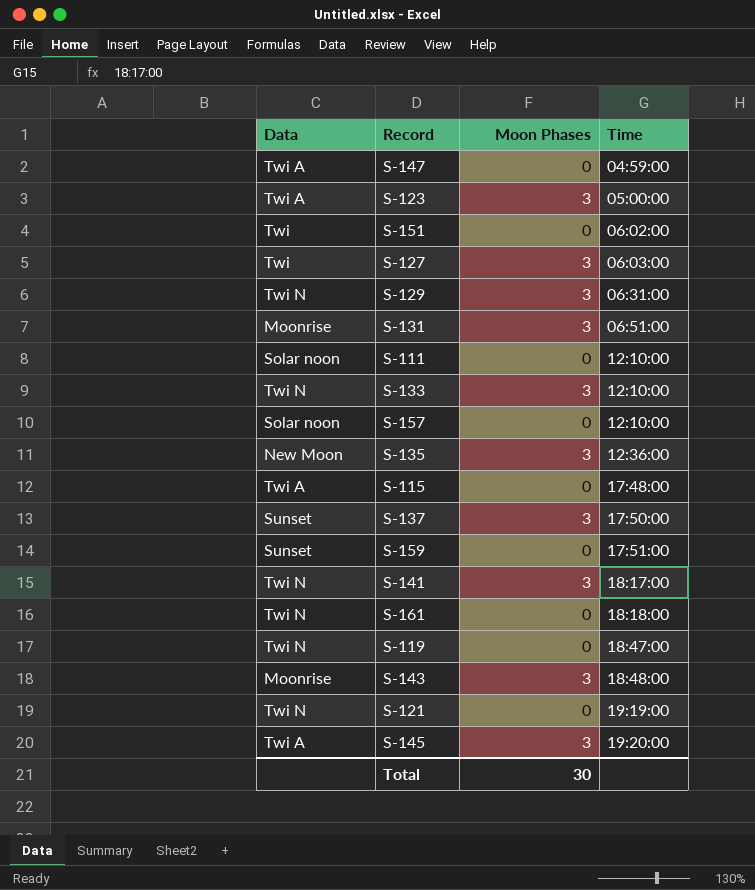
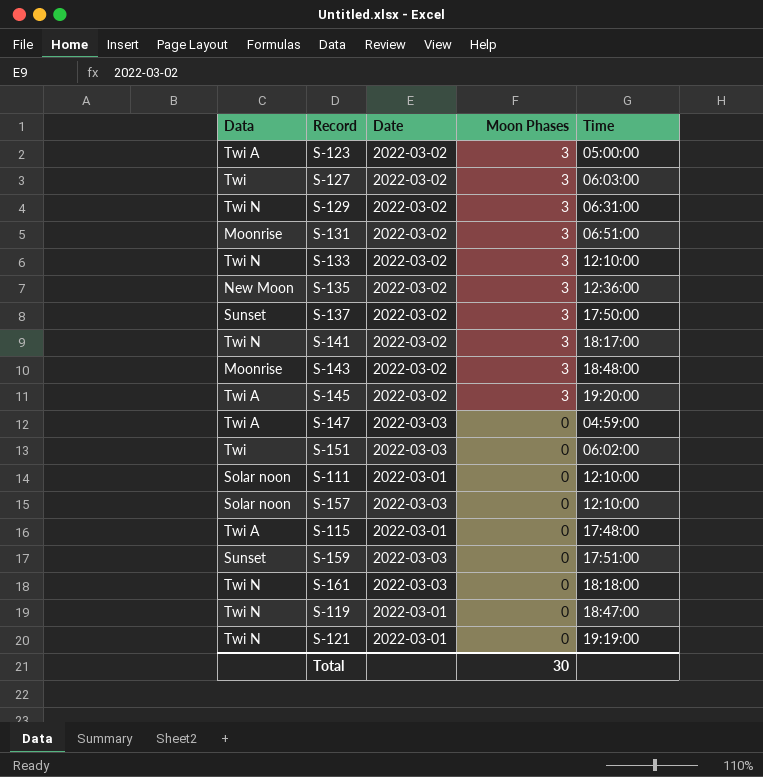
row order: Time ascending -> Moon Phases descending
column Date | position: none -> 3

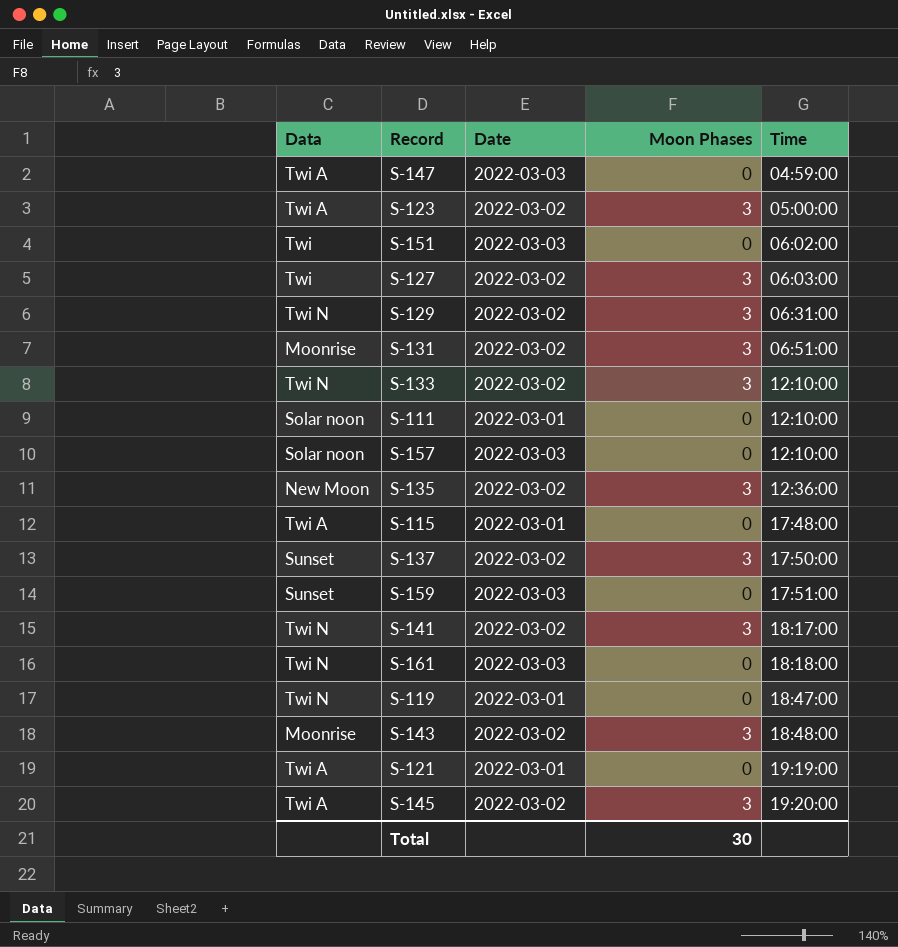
row order: Moon Phases descending -> Time ascending
S-121 | Data: Twi N -> Twi A

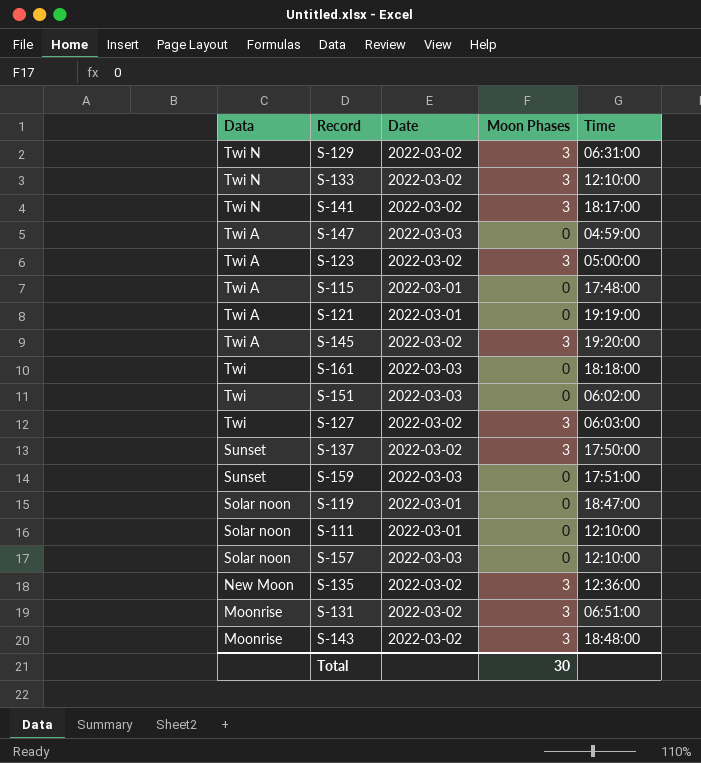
row order: Time ascending -> Data descending
S-161 | Data: Twi N -> Twi
S-119 | Data: Twi N -> Solar noon

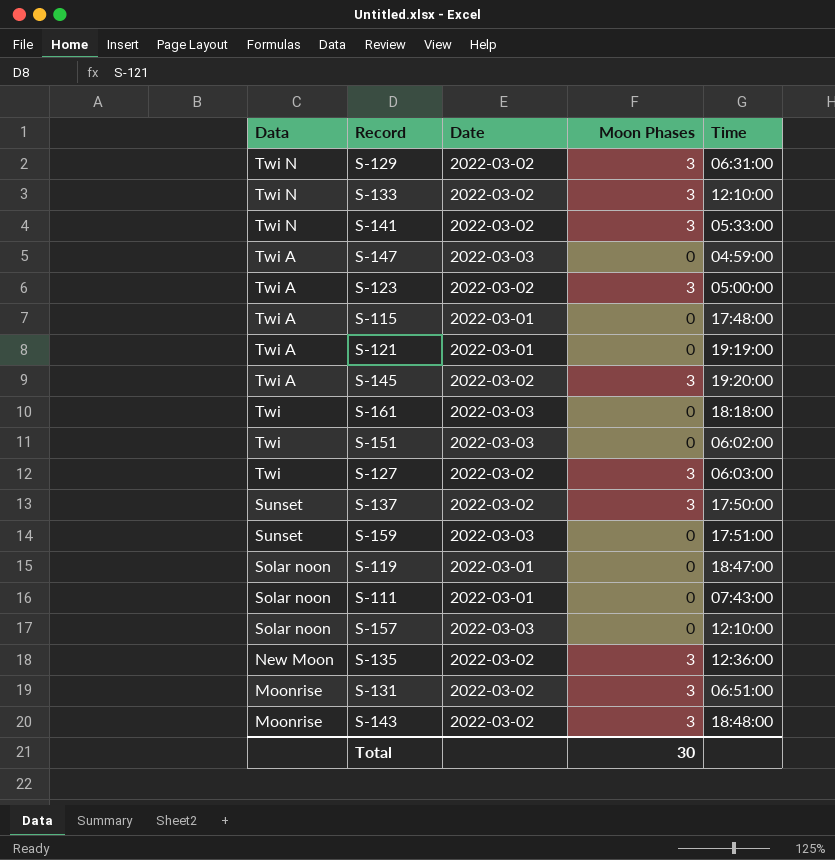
S-141 | Time: 18:17:00 -> 05:33:00
S-111 | Time: 12:10:00 -> 07:43:00

